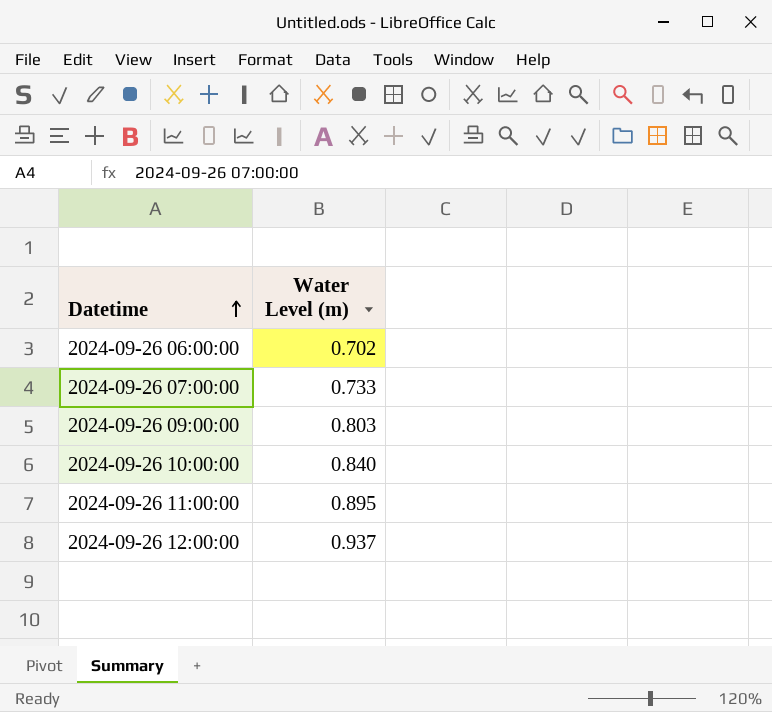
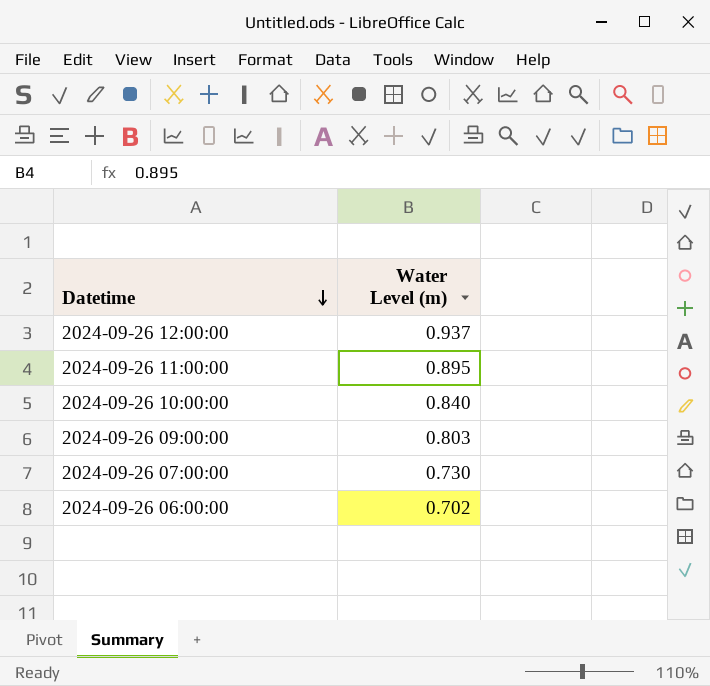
row order: Datetime ascending -> Datetime descending
2024-09-26 07:00:00 | Water Level (m): 0.733 -> 0.730

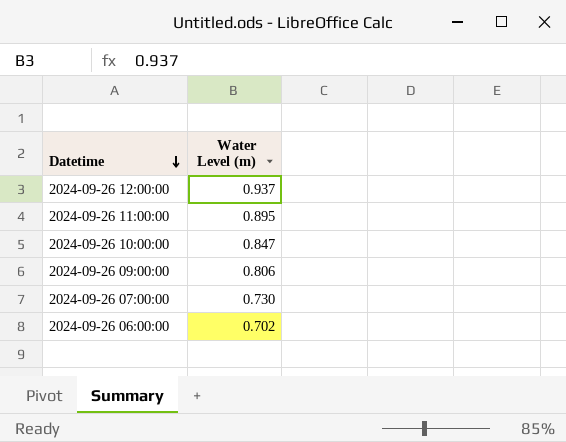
2024-09-26 10:00:00 | Water Level (m): 0.840 -> 0.847
2024-09-26 09:00:00 | Water Level (m): 0.803 -> 0.806

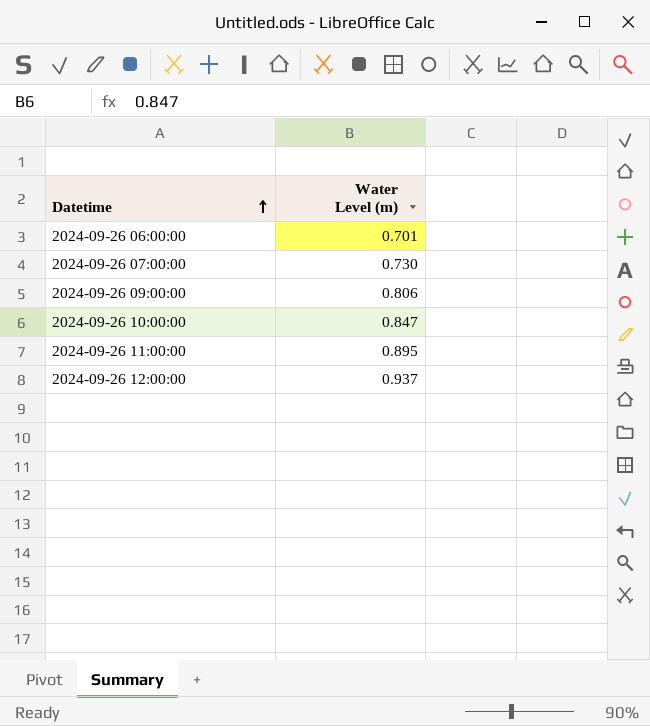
row order: Datetime descending -> Datetime ascending
2024-09-26 06:00:00 | Water Level (m): 0.702 -> 0.701

